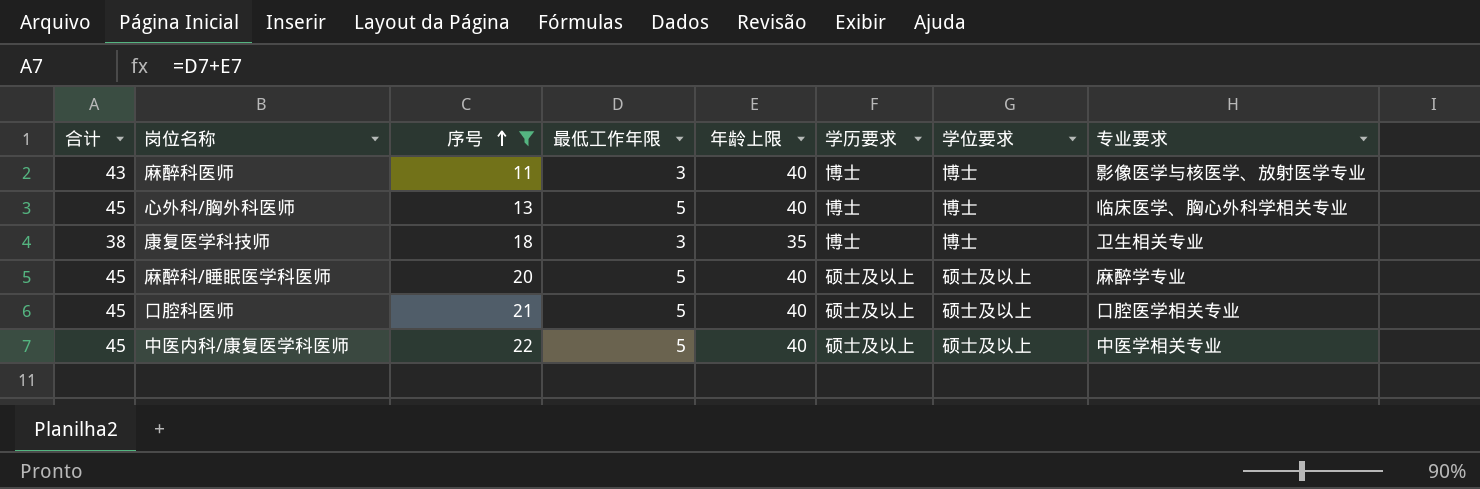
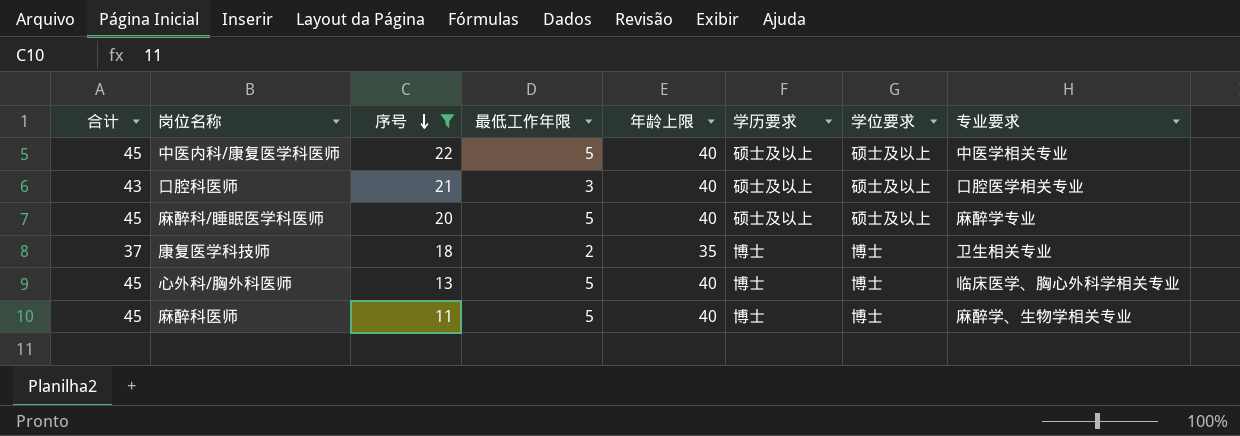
row order: 序号 ascending -> 序号 descending
口腔科医师 | 合计: 45 -> 43
口腔科医师 | 最低工作年限: 5 -> 3
康复医学科技师 | 合计: 38 -> 37
康复医学科技师 | 最低工作年限: 3 -> 2
麻醉科医师 | 合计: 43 -> 45
麻醉科医师 | 最低工作年限: 3 -> 5
麻醉科医师 | 专业要求: 影像医学与核医学、放射医学专业 -> 麻醉学、生物学相关专业

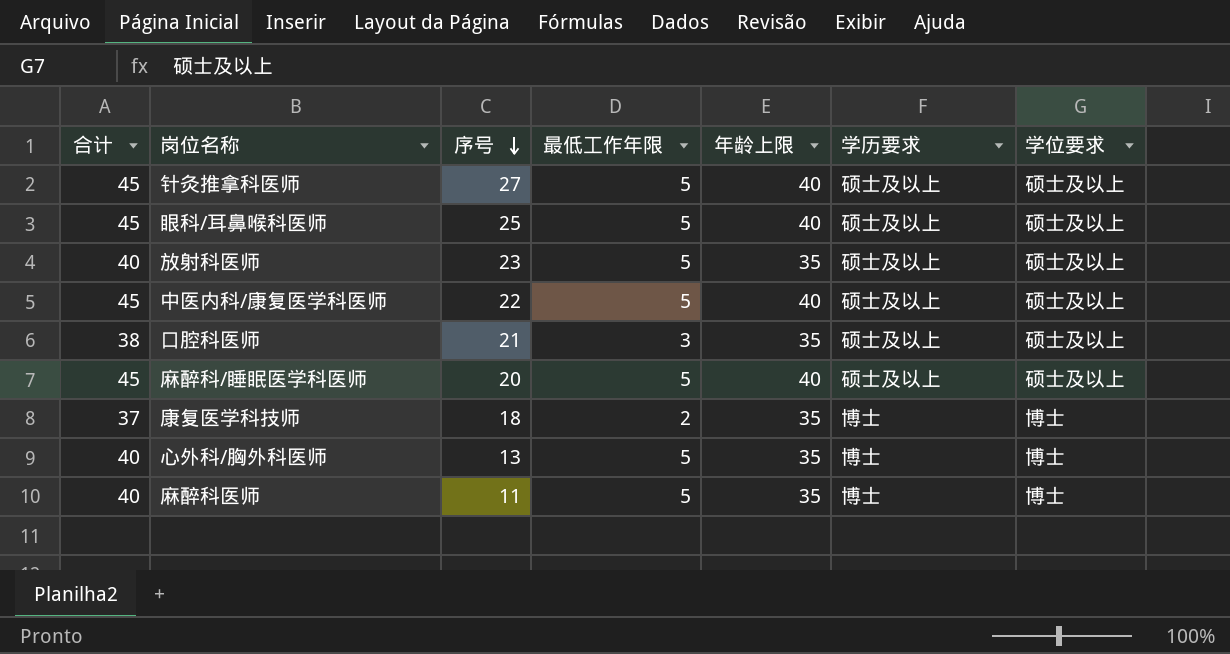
filter: 序号 <= 22 -> none
column 专业要求 | position: 8 -> none
口腔科医师 | 合计: 43 -> 38
口腔科医师 | 年龄上限: 40 -> 35
心外科/胸外科医师 | 合计: 45 -> 40
心外科/胸外科医师 | 年龄上限: 40 -> 35
麻醉科医师 | 合计: 45 -> 40
麻醉科医师 | 年龄上限: 40 -> 35

